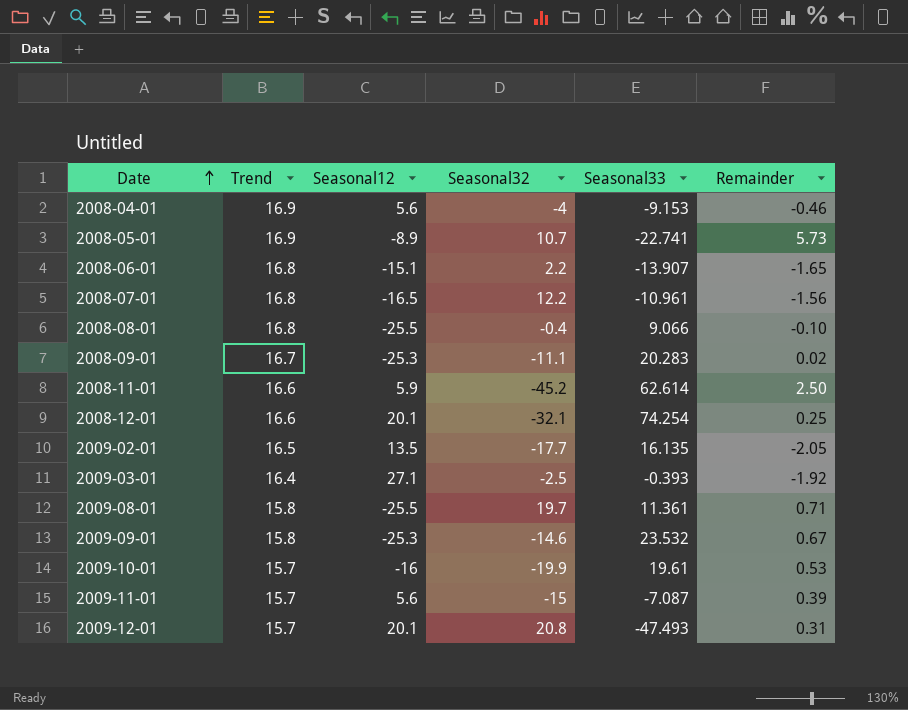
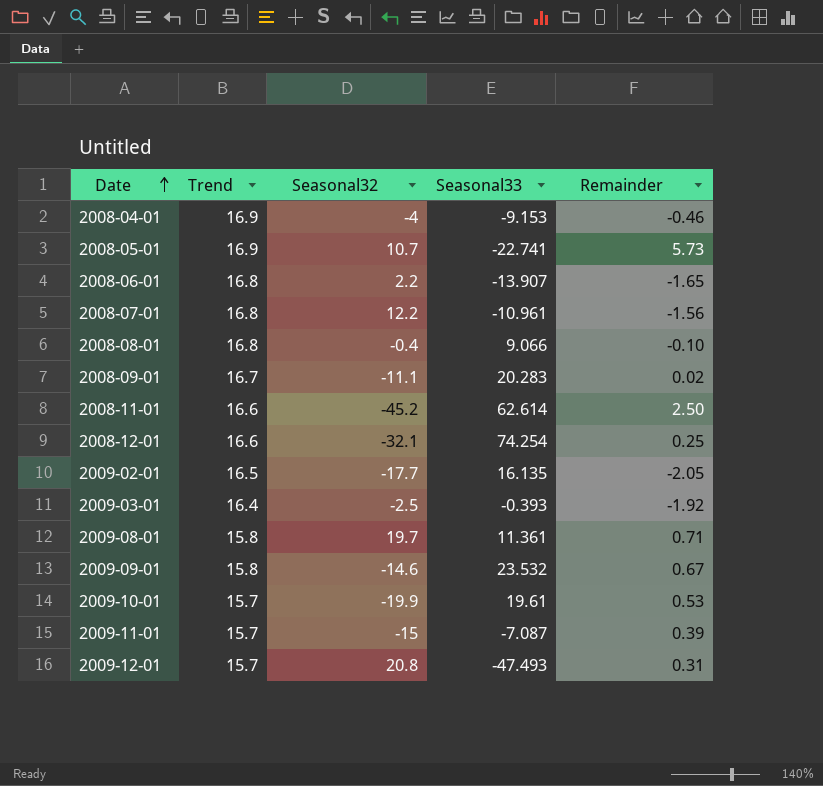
column Seasonal12 | position: 3 -> none

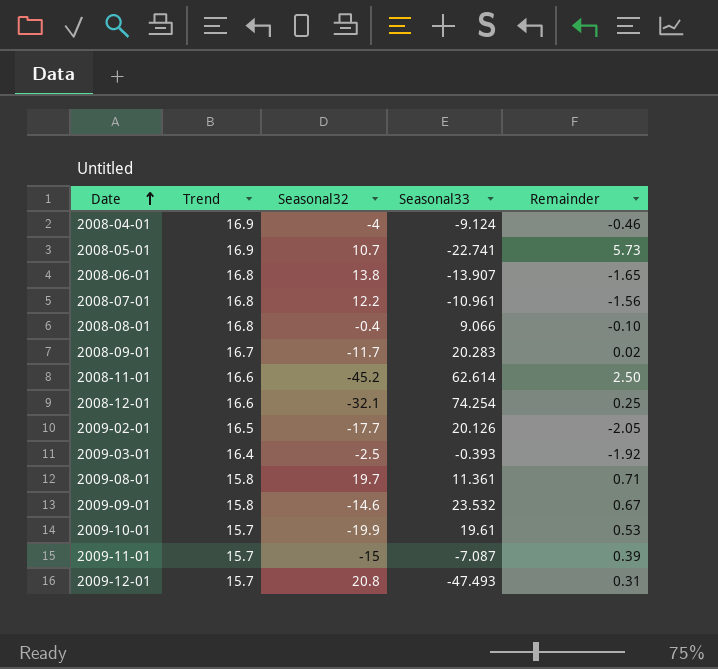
2008-04-01 | Seasonal33: -9.153 -> -9.124
2008-06-01 | Seasonal32: 2.2 -> 13.8
2008-09-01 | Seasonal32: -11.1 -> -11.7
2009-02-01 | Seasonal33: 16.135 -> 20.126

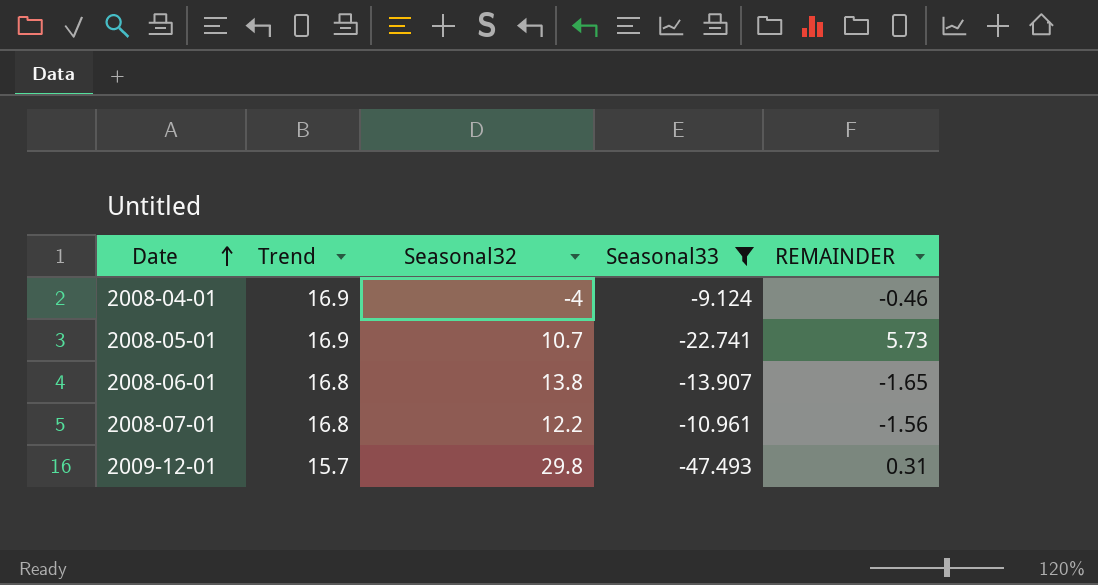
filter: none -> Seasonal33 <= -9.124
column name: Remainder -> REMAINDER
2009-12-01 | Seasonal32: 20.8 -> 29.8

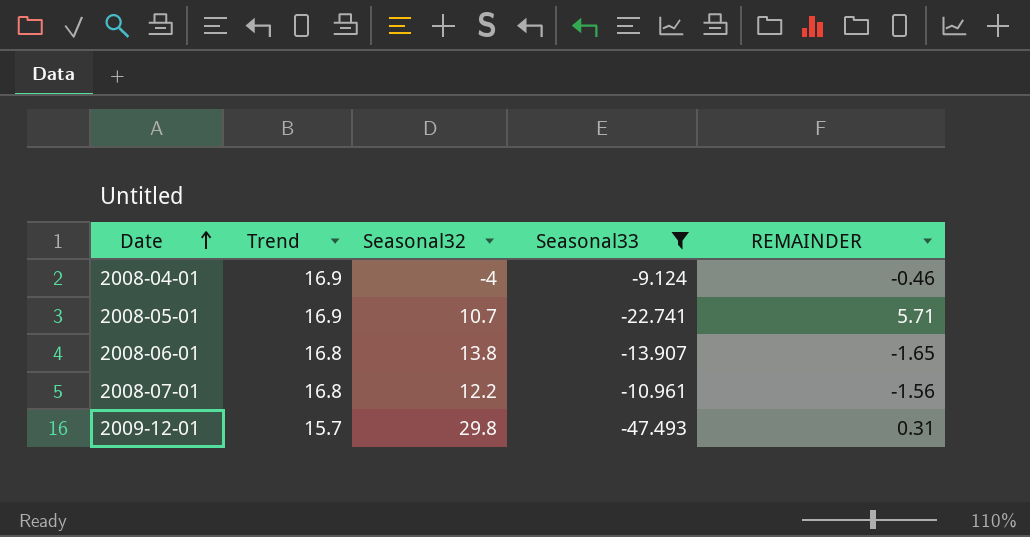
2008-05-01 | REMAINDER: 5.73 -> 5.71

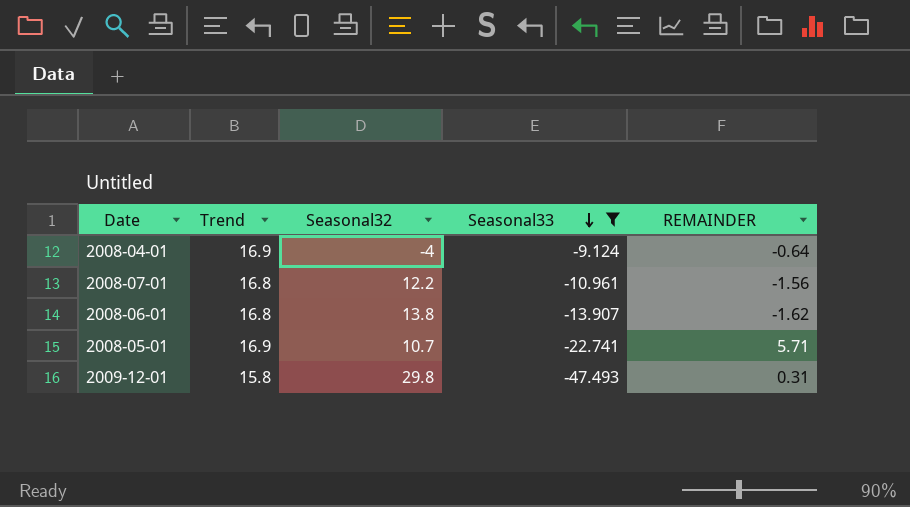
row order: Date ascending -> Seasonal33 descending
2008-04-01 | REMAINDER: -0.46 -> -0.64
2008-06-01 | REMAINDER: -1.65 -> -1.62
2009-12-01 | Trend: 15.7 -> 15.8

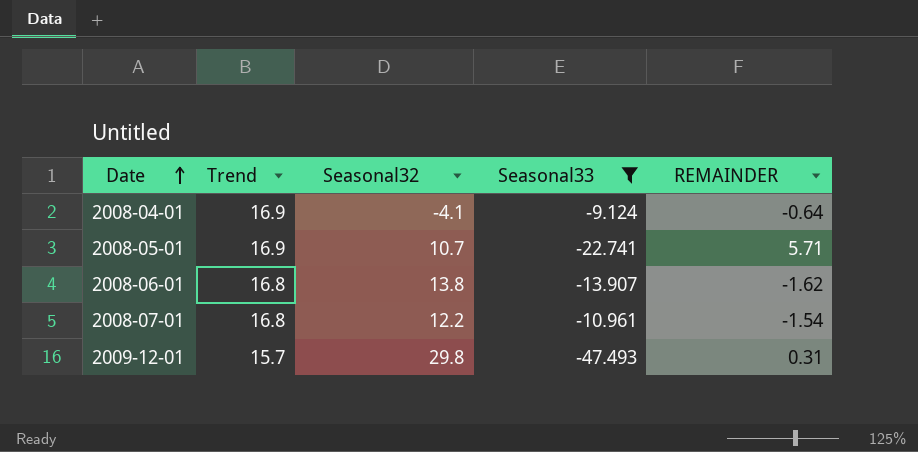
row order: Seasonal33 descending -> Date ascending
2008-04-01 | Seasonal32: -4 -> -4.1
2008-07-01 | REMAINDER: -1.56 -> -1.54
2009-12-01 | Trend: 15.8 -> 15.7

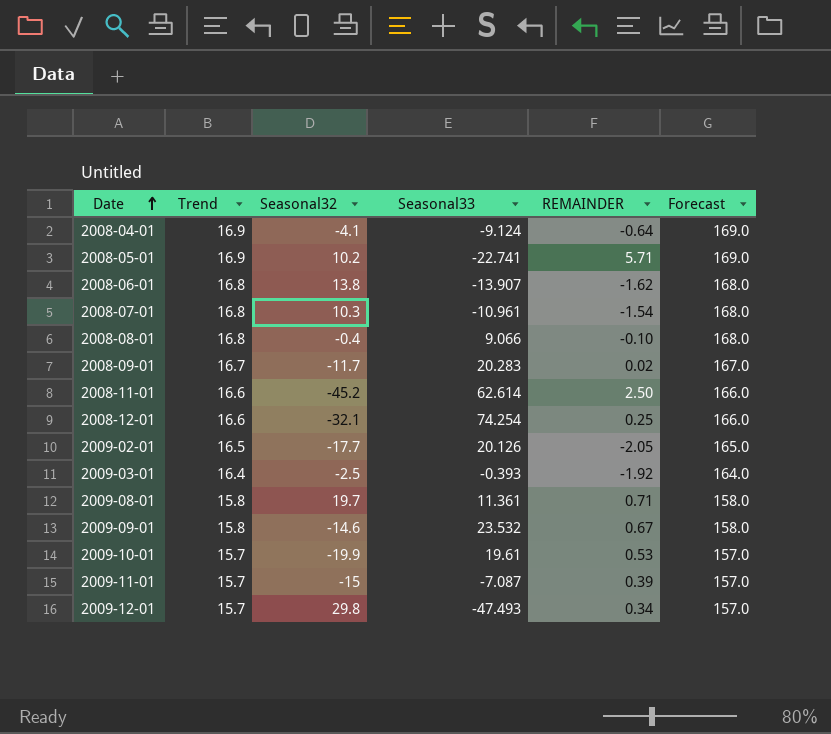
filter: Seasonal33 <= -9.124 -> none
column Forecast | formula: none -> [Trend] * 10
2008-05-01 | Seasonal32: 10.7 -> 10.2
2008-07-01 | Seasonal32: 12.2 -> 10.3
2009-12-01 | REMAINDER: 0.31 -> 0.34

